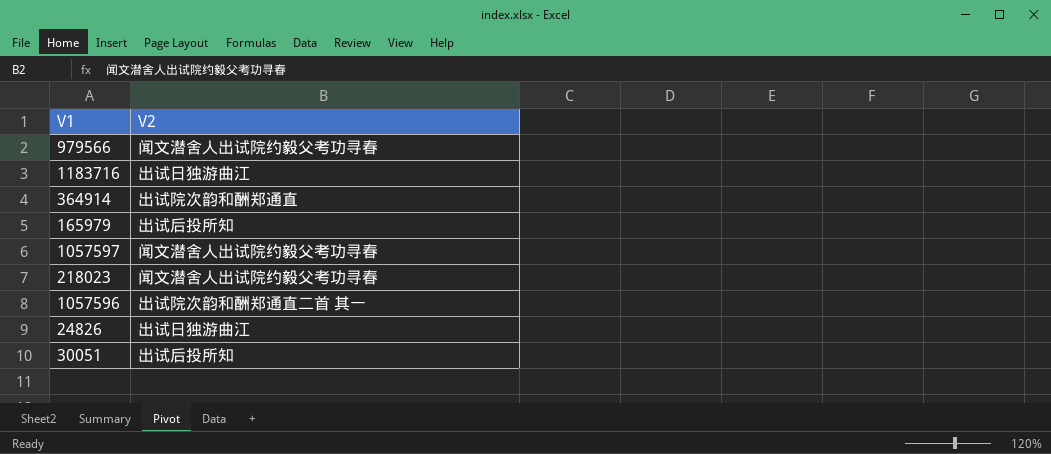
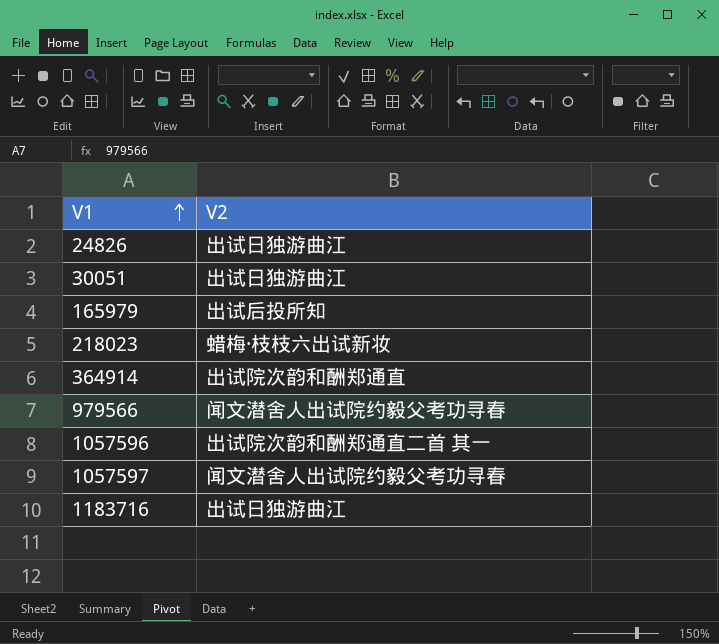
row order: none -> V1 ascending
30051 | V2: 出试后投所知 -> 出试日独游曲江
218023 | V2: 闻文潜舍人出试院约毅父考功寻春 -> 蜡梅·枝枝六出试新妆

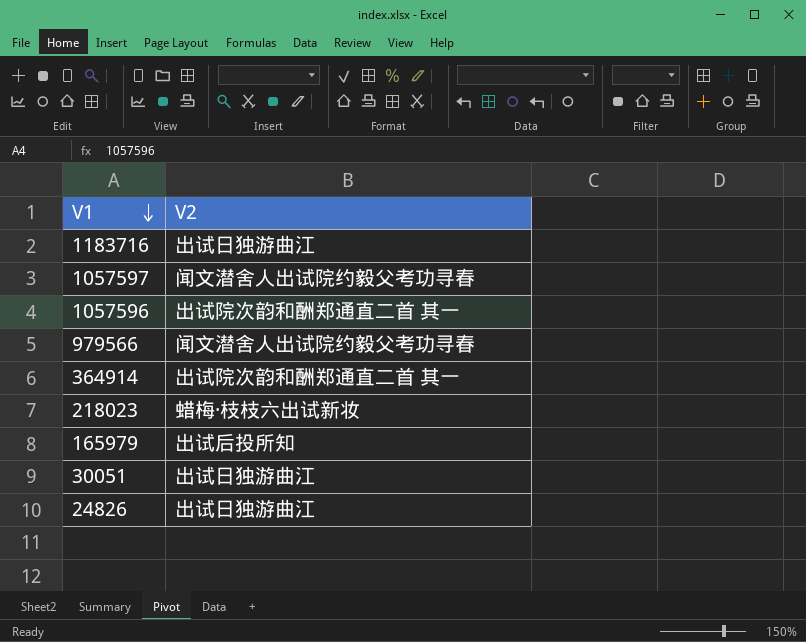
row order: V1 ascending -> V1 descending
364914 | V2: 出试院次韵和酬郑通直 -> 出试院次韵和酬郑通直二首 其一

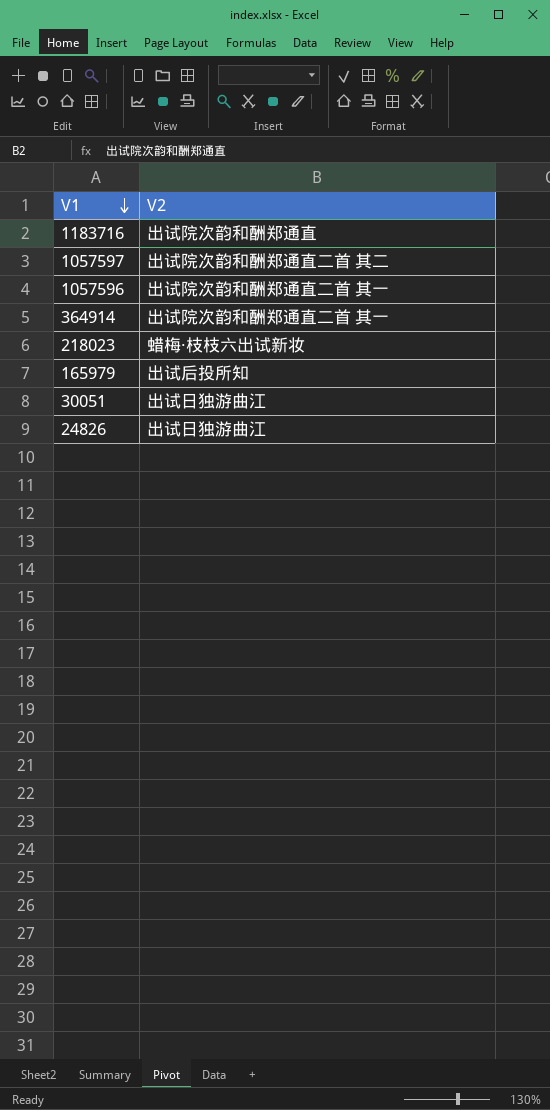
row 979566: 闻文潜舍人出试院约毅父考功寻春 -> none
1183716 | V2: 出试日独游曲江 -> 出试院次韵和酬郑通直
1057597 | V2: 闻文潜舍人出试院约毅父考功寻春 -> 出试院次韵和酬郑通直二首 其二

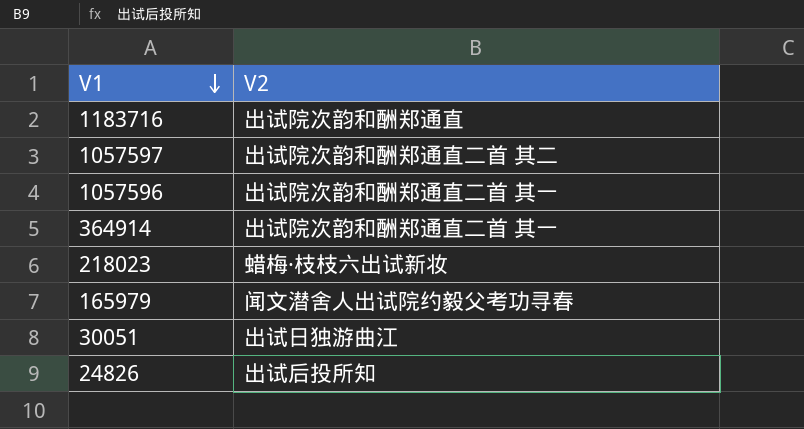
165979 | V2: 出试后投所知 -> 闻文潜舍人出试院约毅父考功寻春
24826 | V2: 出试日独游曲江 -> 出试后投所知

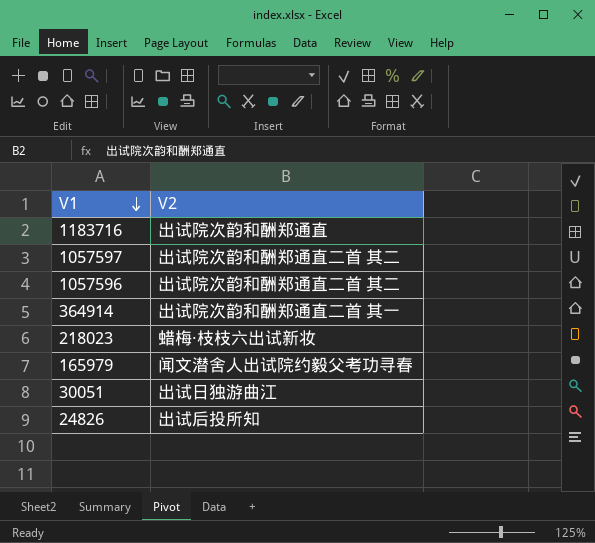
1057596 | V2: 出试院次韵和酬郑通直二首 其一 -> 出试院次韵和酬郑通直二首 其二

